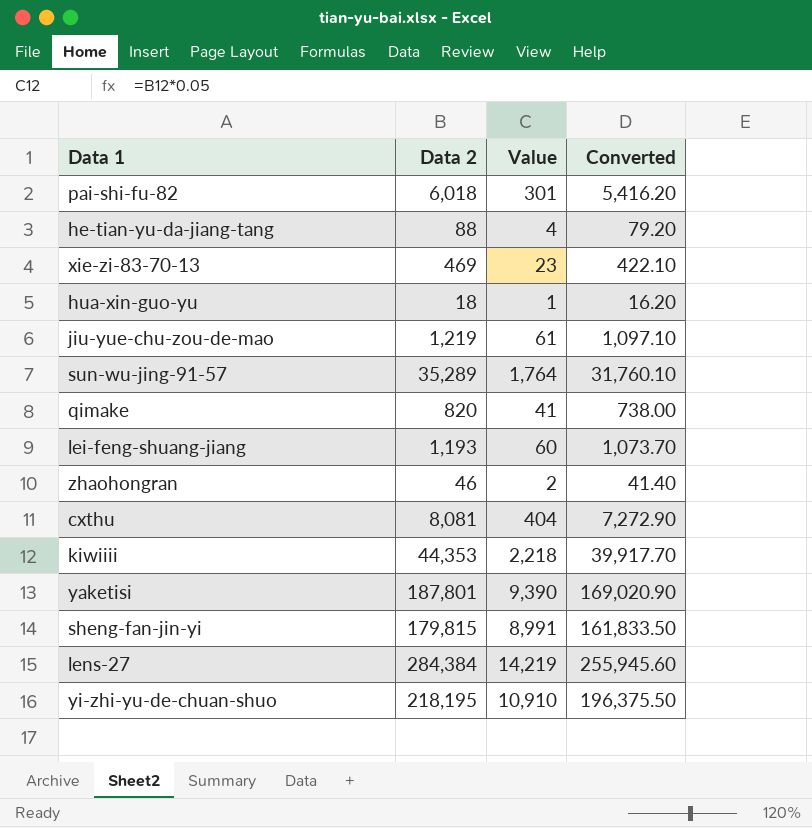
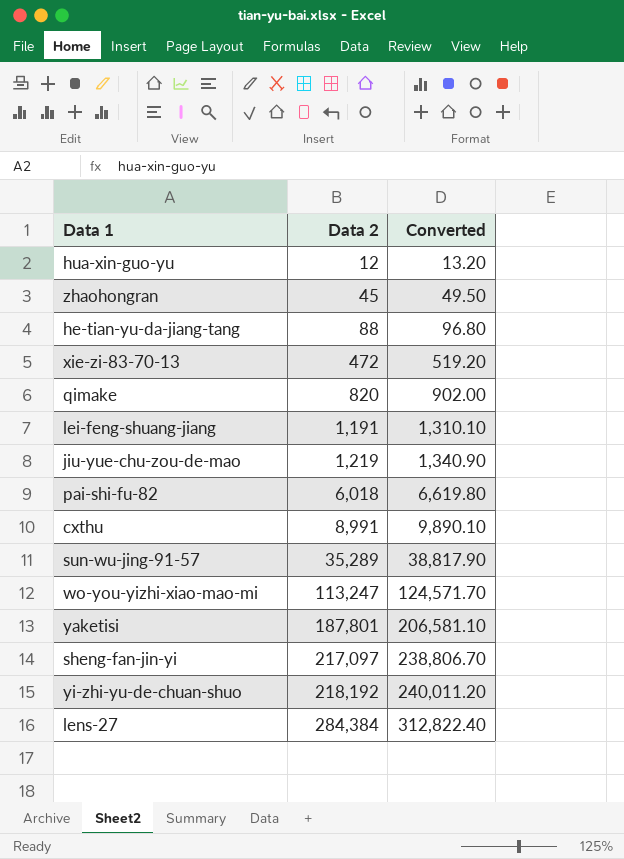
row order: none -> Data 2 ascending
column Value | formula: [Data 2] * 0.05 -> none
column Converted | formula: [Data 2] * 0.9 -> [Data 2] * 1.1
row kiwiiii: 44,353 | 2,218 | 39,917.70 -> none
hua-xin-guo-yu | Data 2: 18 -> 12
zhaohongran | Data 2: 46 -> 45
xie-zi-83-70-13 | Data 2: 469 -> 472
lei-feng-shuang-jiang | Data 2: 1,193 -> 1,191
cxthu | Data 2: 8,081 -> 8,991
row wo-you-yizhi-xiao-mao-mi: none -> 113,247 | 124,571.70
sheng-fan-jin-yi | Data 2: 179,815 -> 217,097
yi-zhi-yu-de-chuan-shuo | Data 2: 218,195 -> 218,192

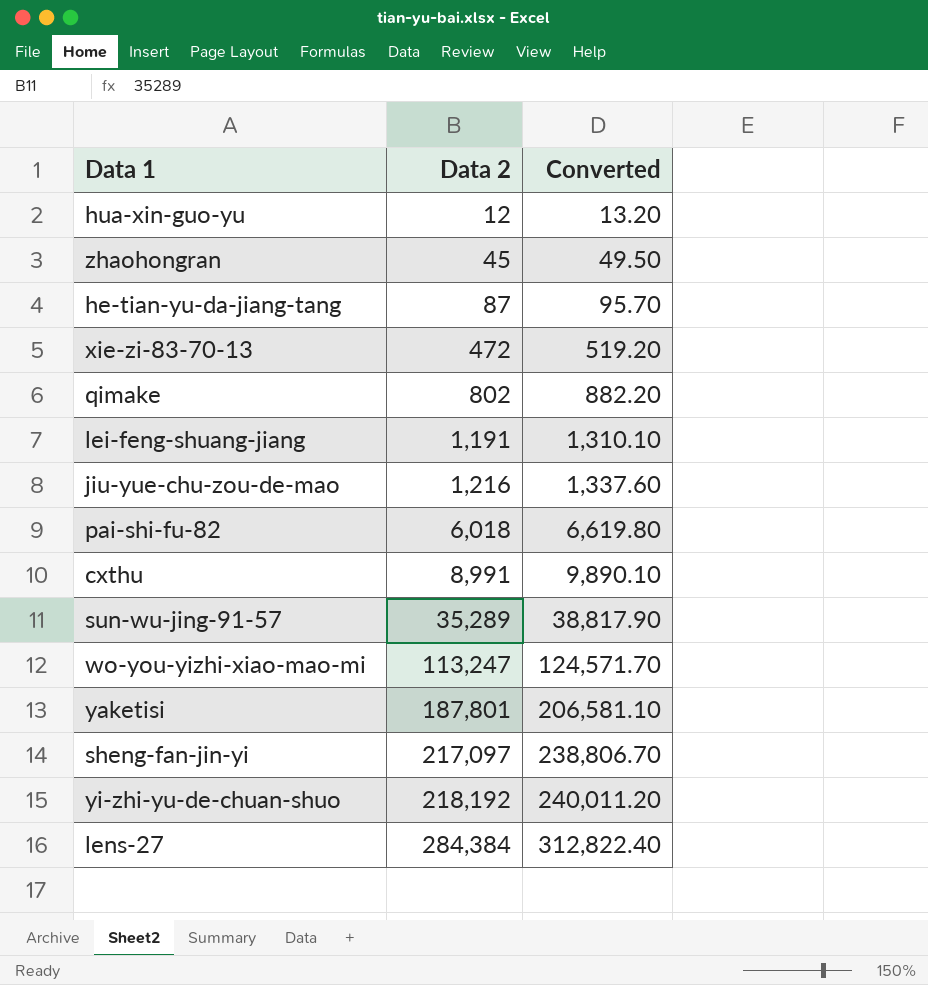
he-tian-yu-da-jiang-tang | Data 2: 88 -> 87
he-tian-yu-da-jiang-tang | Converted: 96.80 -> 95.70
qimake | Data 2: 820 -> 802
qimake | Converted: 902.00 -> 882.20
jiu-yue-chu-zou-de-mao | Data 2: 1,219 -> 1,216
jiu-yue-chu-zou-de-mao | Converted: 1,340.90 -> 1,337.60

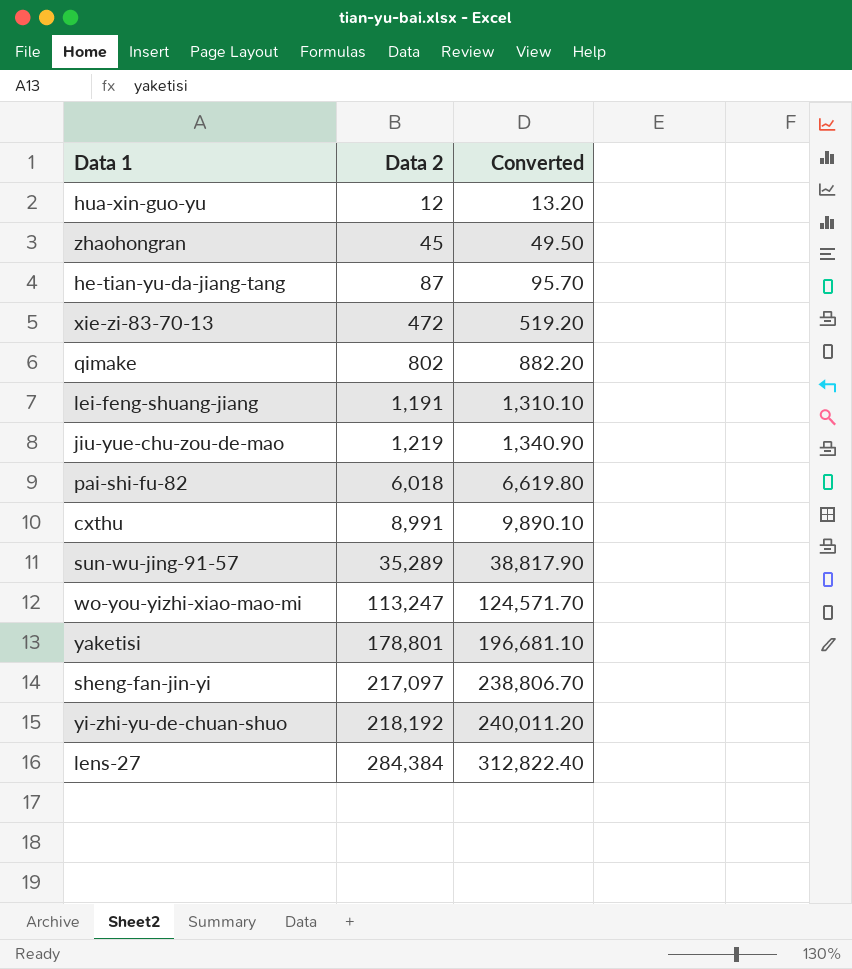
jiu-yue-chu-zou-de-mao | Data 2: 1,216 -> 1,219
jiu-yue-chu-zou-de-mao | Converted: 1,337.60 -> 1,340.90
yaketisi | Data 2: 187,801 -> 178,801
yaketisi | Converted: 206,581.10 -> 196,681.10

